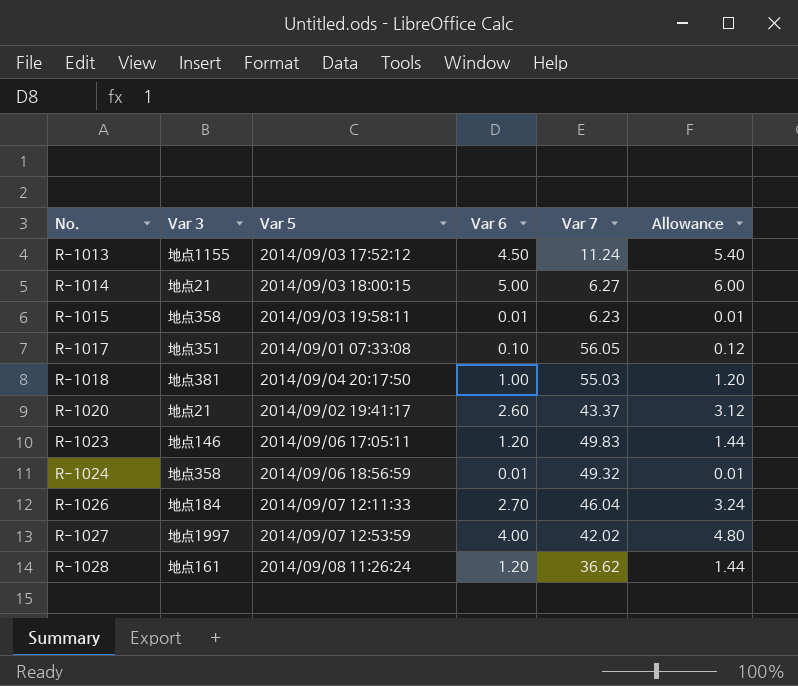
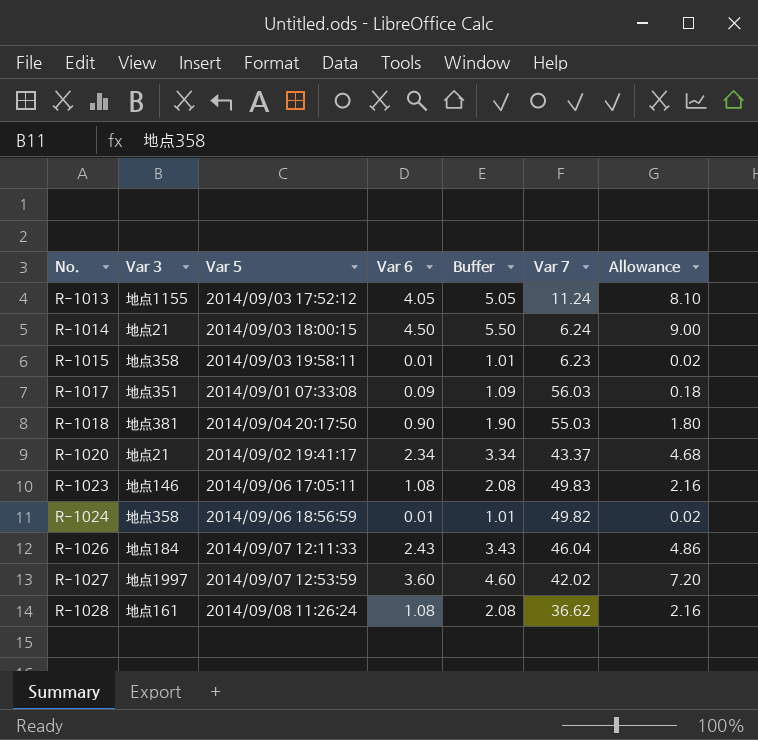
column Buffer | formula: none -> [Var 6] + 1
column Allowance | formula: [Var 6] * 1.2 -> [Var 6] * 2
R-1013 | Var 6: 4.50 -> 4.05
R-1014 | Var 6: 5.00 -> 4.50
R-1014 | Var 7: 6.27 -> 6.24
R-1017 | Var 6: 0.10 -> 0.09
R-1017 | Var 7: 56.05 -> 56.03
R-1018 | Var 6: 1.00 -> 0.90
R-1020 | Var 6: 2.60 -> 2.34
R-1023 | Var 6: 1.20 -> 1.08
R-1024 | Var 7: 49.32 -> 49.82
R-1026 | Var 6: 2.70 -> 2.43
R-1027 | Var 6: 4.00 -> 3.60
R-1028 | Var 6: 1.20 -> 1.08

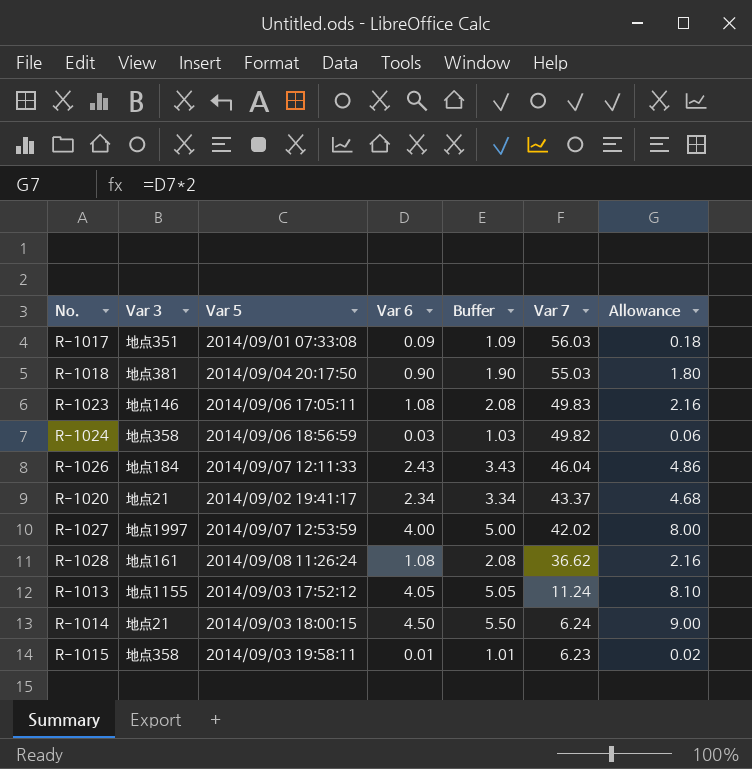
row order: No. ascending -> Var 7 descending
R-1024 | Var 6: 0.01 -> 0.03
R-1024 | Buffer: 1.01 -> 1.03
R-1024 | Allowance: 0.02 -> 0.06
R-1027 | Var 6: 3.60 -> 4.00
R-1027 | Buffer: 4.60 -> 5.00
R-1027 | Allowance: 7.20 -> 8.00

